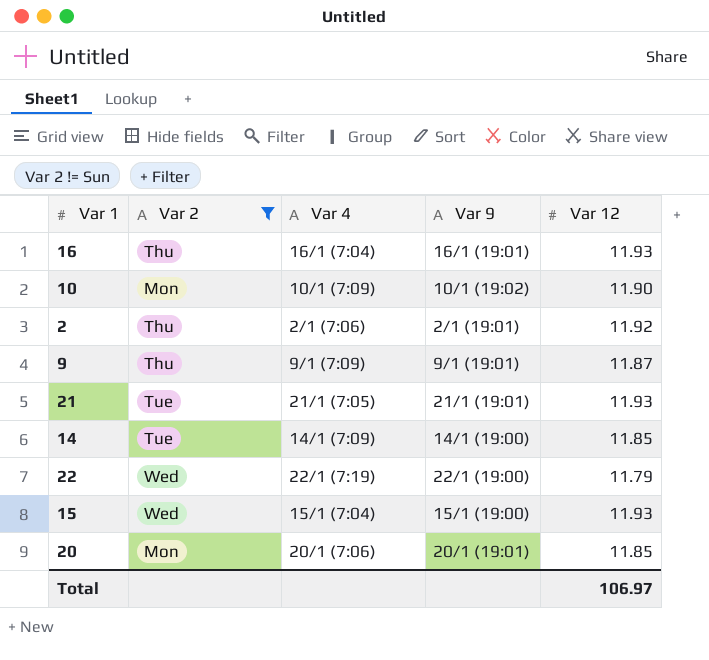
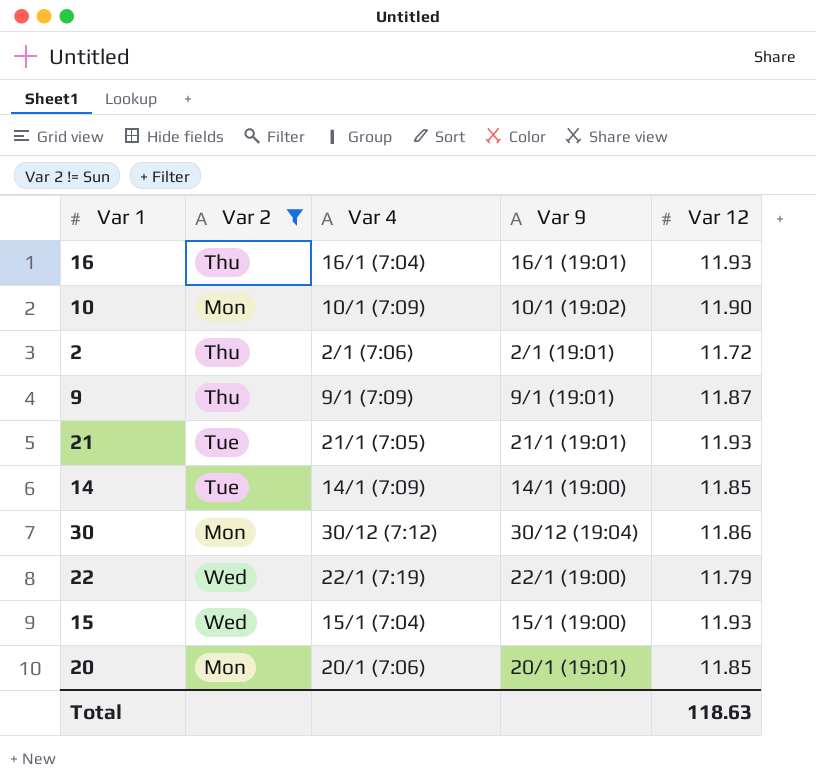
2 | Var 12: 11.92 -> 11.72
row 30: none -> Mon | 30/12 (7:12) | 30/12 (19:04) | 11.86
Total | Var 12: 106.97 -> 118.63

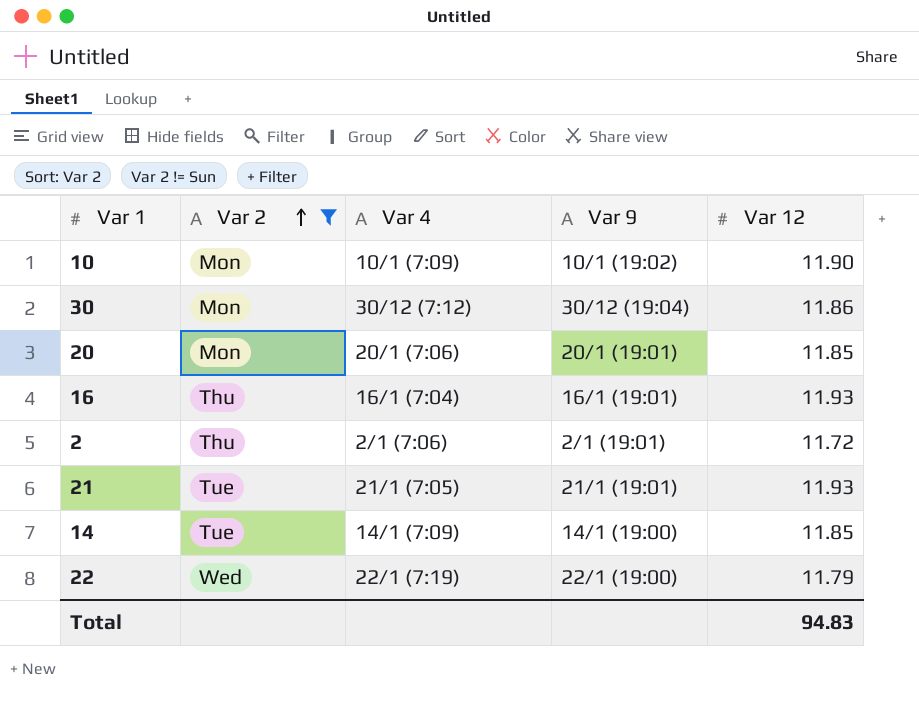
row order: none -> Var 2 ascending
row 9: Thu | 9/1 (7:09) | 9/1 (19:01) | 11.87 -> none
row 15: Wed | 15/1 (7:04) | 15/1 (19:00) | 11.93 -> none
Total | Var 12: 118.63 -> 94.83

